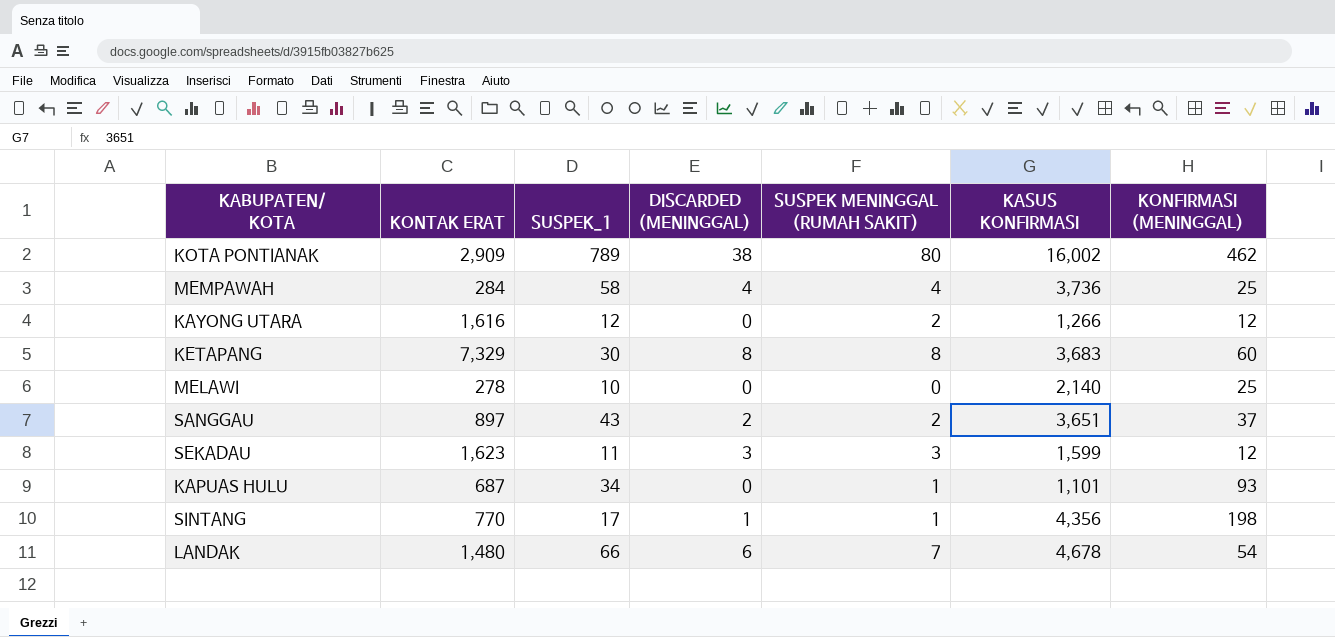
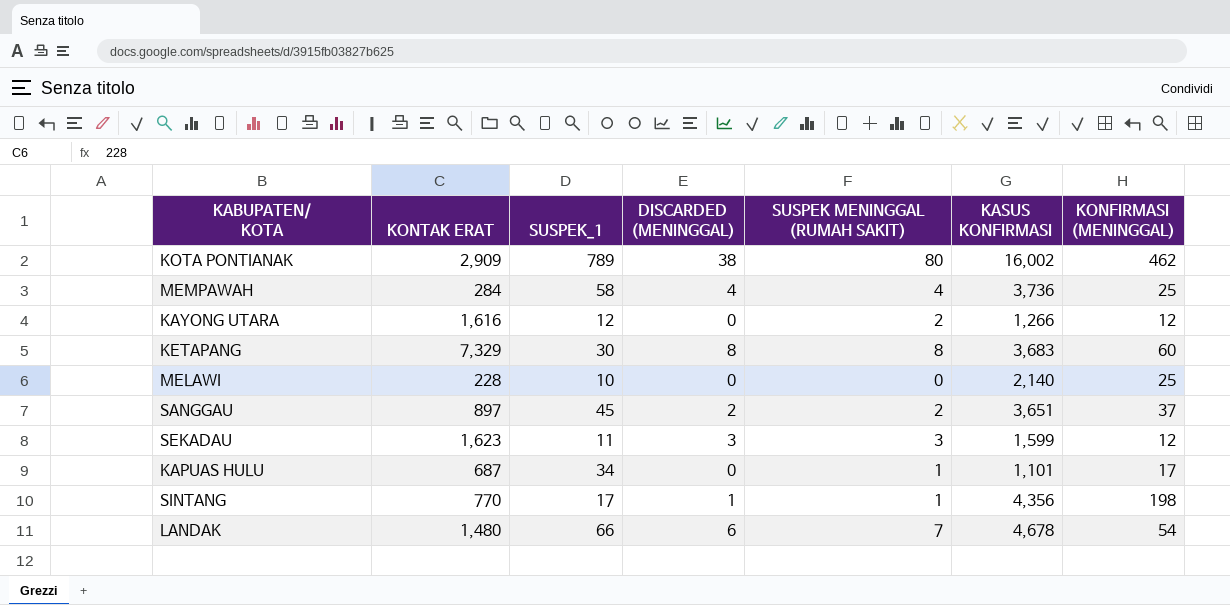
MELAWI | KONTAK ERAT: 278 -> 228
SANGGAU | SUSPEK_1: 43 -> 45
KAPUAS HULU | KONFIRMASI (MENINGGAL): 93 -> 17

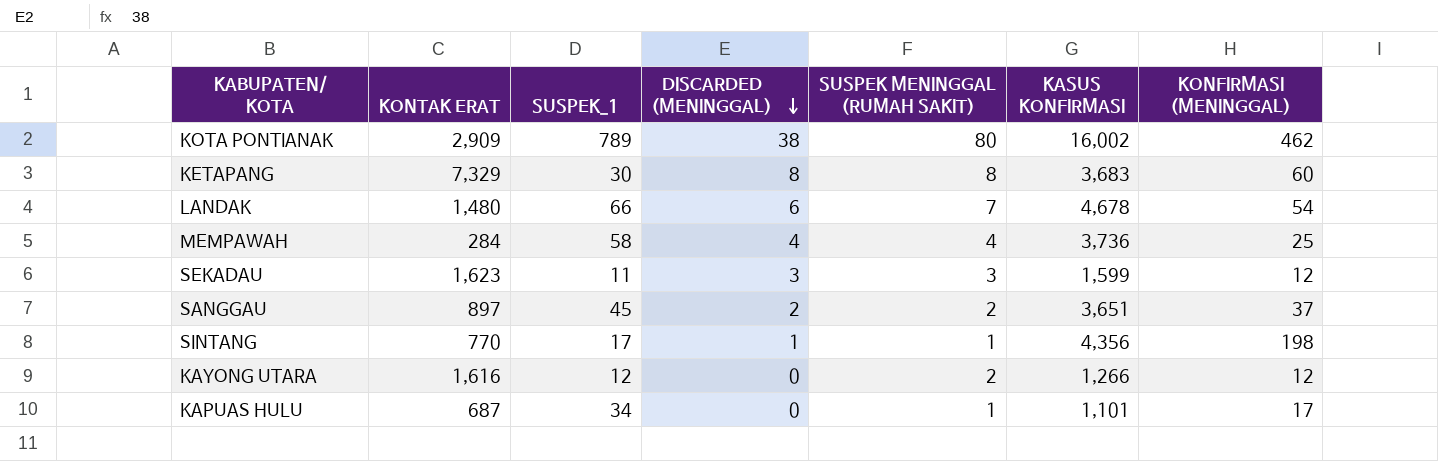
row order: none -> DISCARDED (MENINGGAL) descending
row MELAWI: 228 | 10 | 0 | 0 | 2,140 | 25 -> none

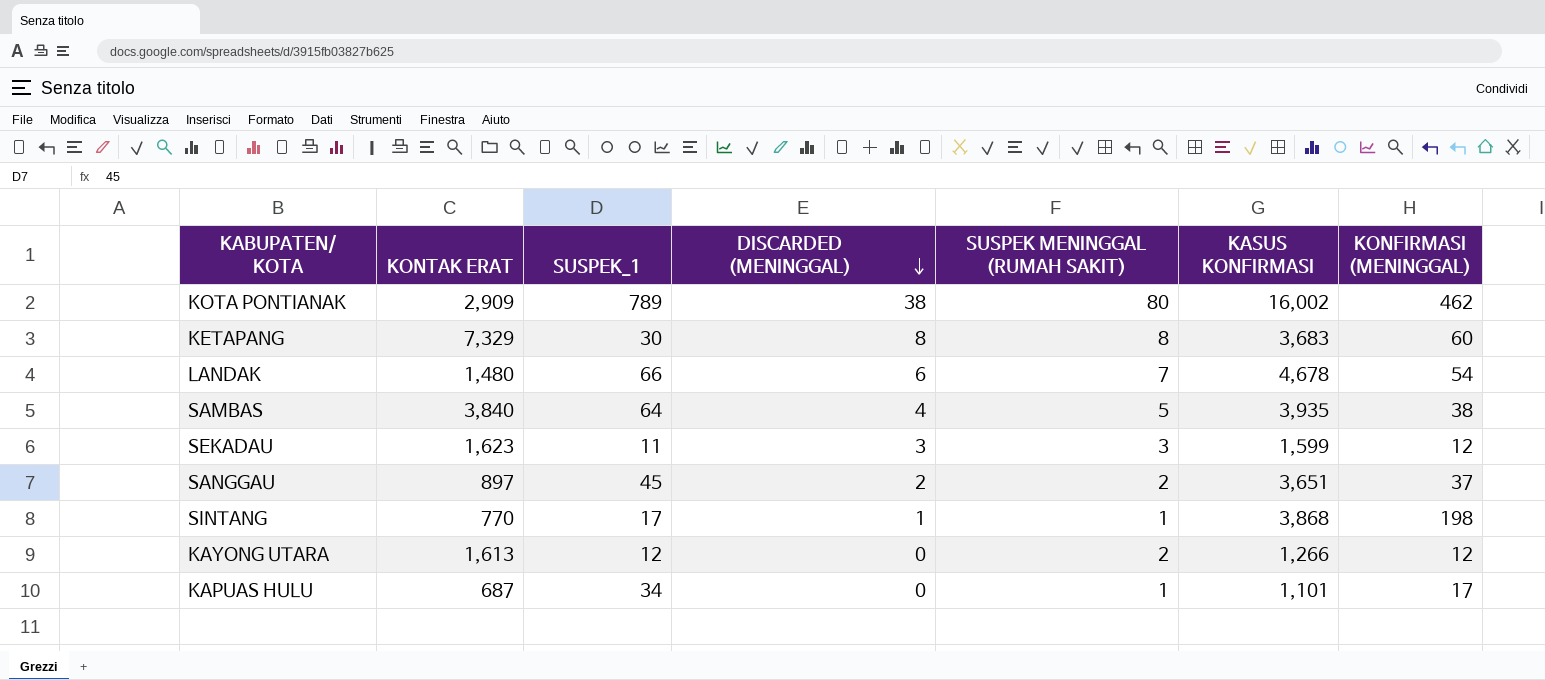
row MEMPAWAH: 284 | 58 | 4 | 4 | 3,736 | 25 -> none
row SAMBAS: none -> 3,840 | 64 | 4 | 5 | 3,935 | 38
SINTANG | KASUS KONFIRMASI: 4,356 -> 3,868
KAYONG UTARA | KONTAK ERAT: 1,616 -> 1,613

